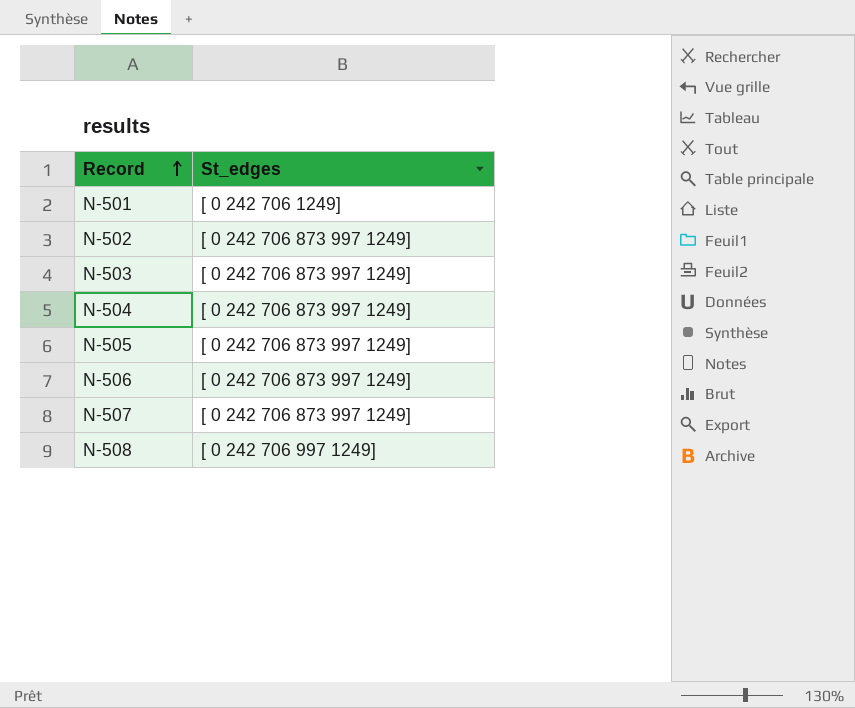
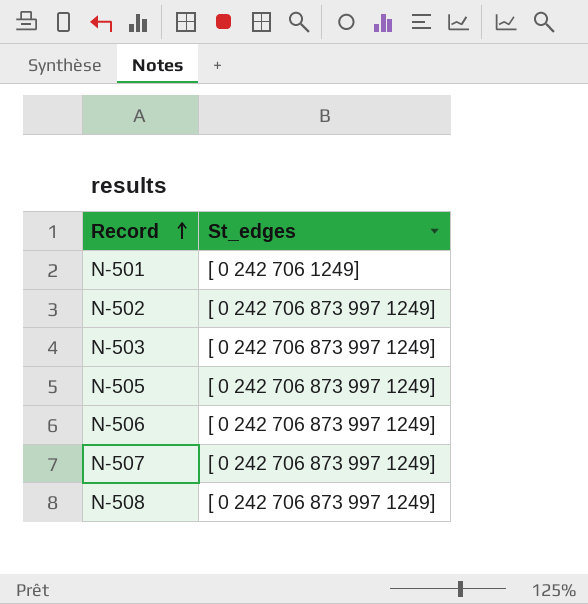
row N-504: [ 0 242 706 873 997 1249] -> none
N-508 | St_edges: [ 0 242 706 997 1249] -> [ 0 242 706 873 997 1249]

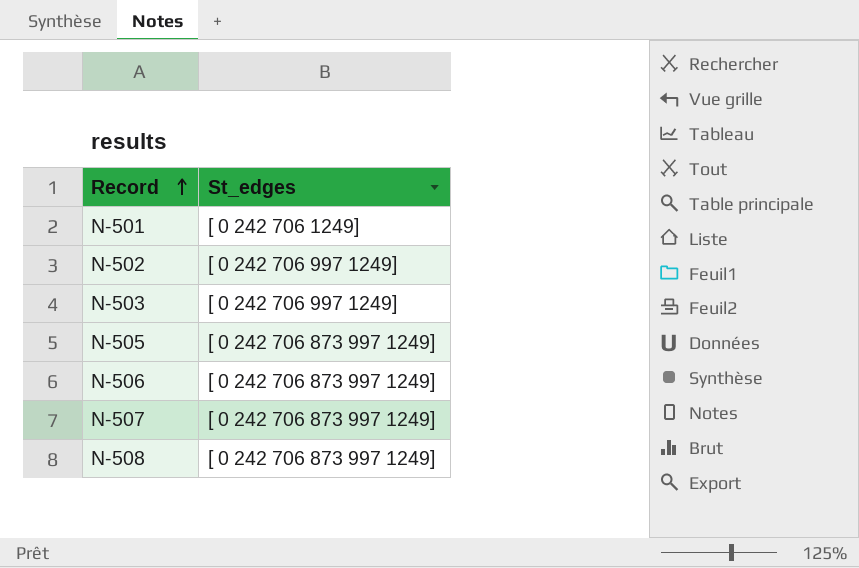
N-502 | St_edges: [ 0 242 706 873 997 1249] -> [ 0 242 706 997 1249]
N-503 | St_edges: [ 0 242 706 873 997 1249] -> [ 0 242 706 997 1249]

